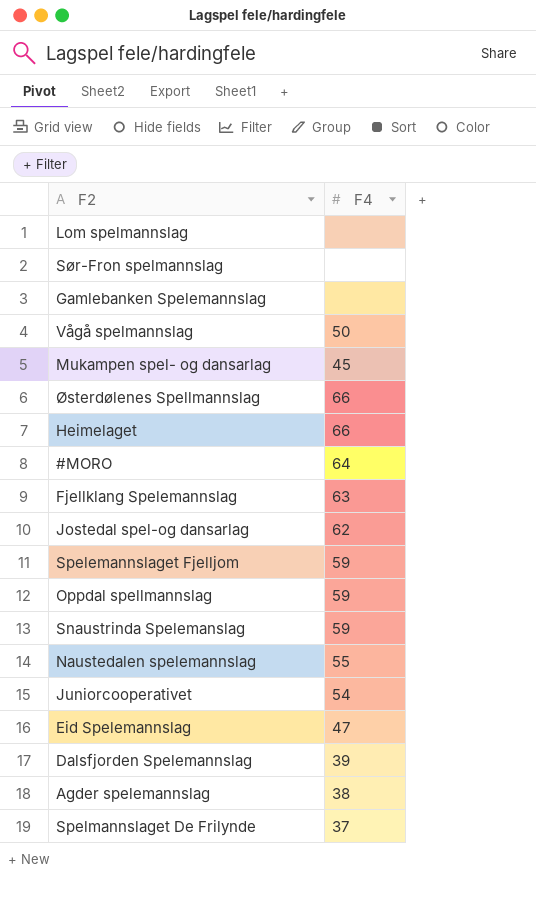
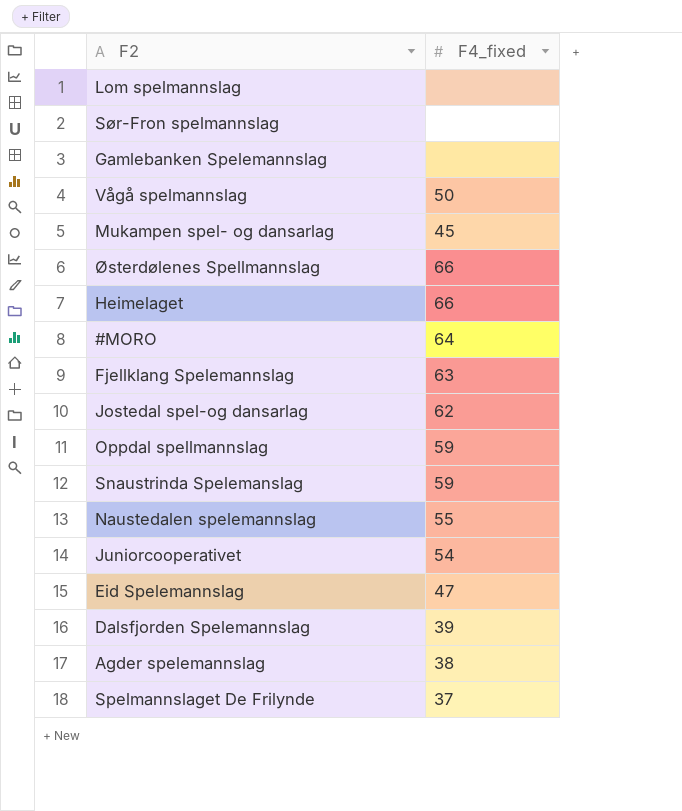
column name: F4 -> F4_fixed
row Spelemannslaget Fjelljom: 59 -> none

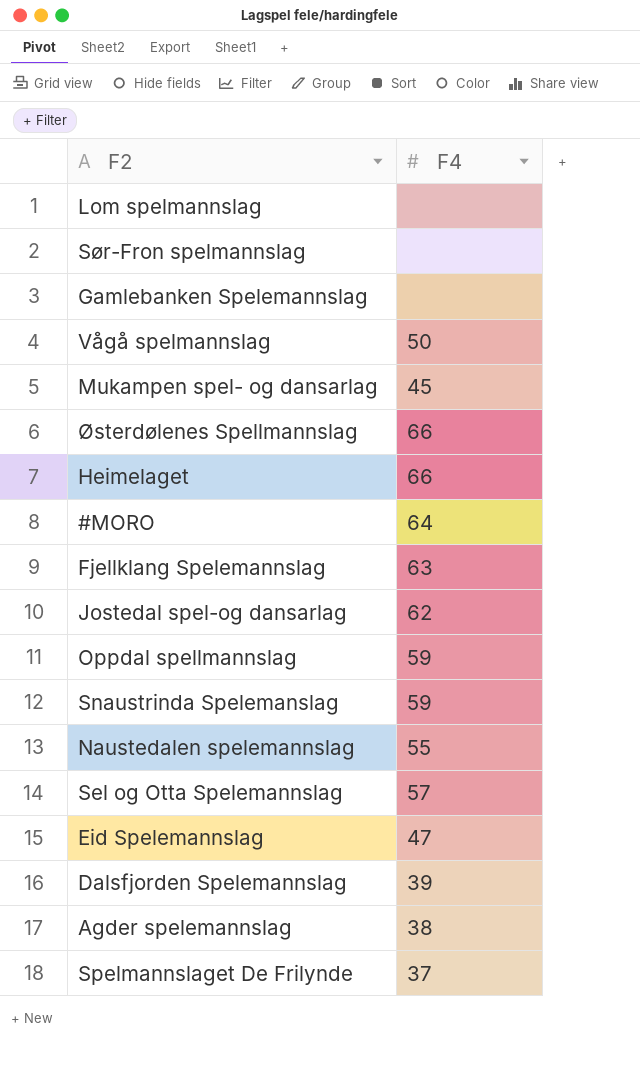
column name: F4_fixed -> F4
row Juniorcooperativet: 54 -> none
row Sel og Otta Spelemannslag: none -> 57

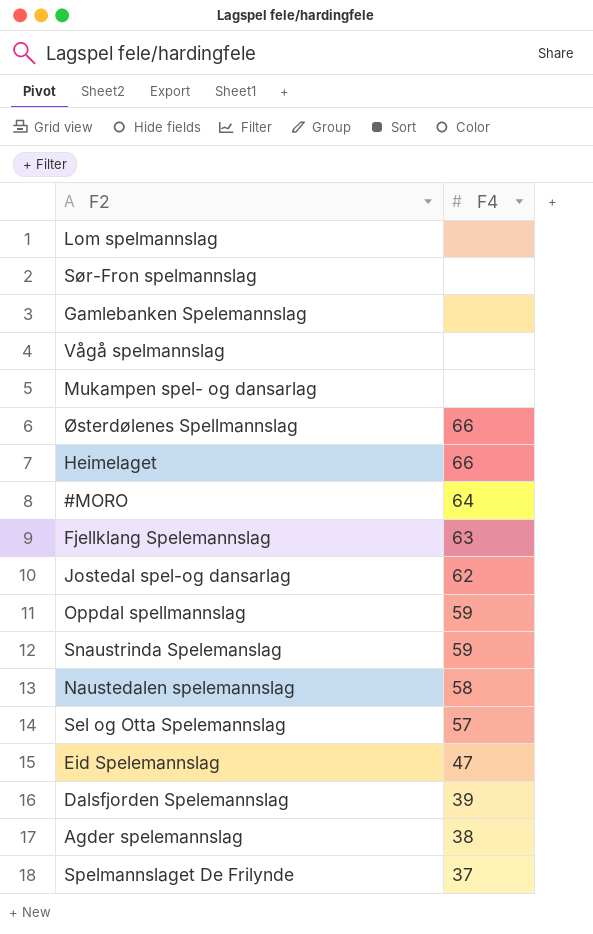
Vågå spelmannslag | F4: 50 -> none
Mukampen spel- og dansarlag | F4: 45 -> none
Naustedalen spelemannslag | F4: 55 -> 58

